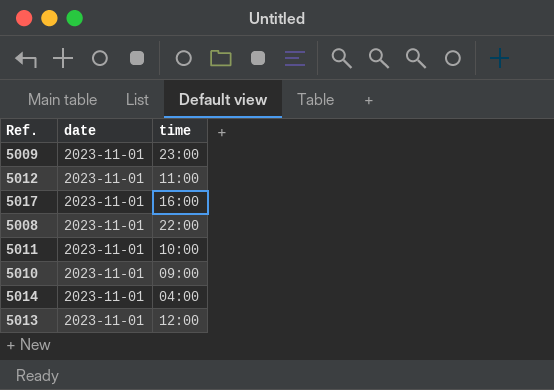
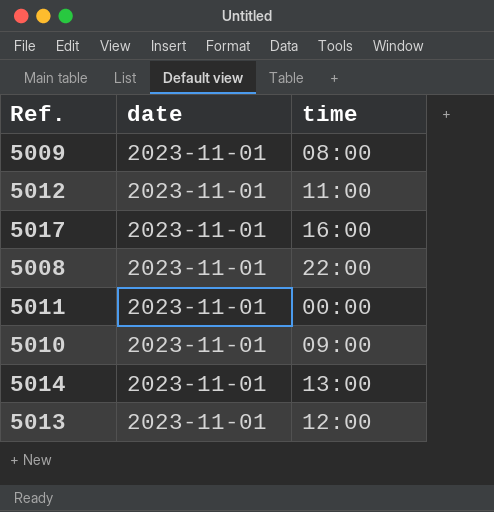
5009 | time: 23:00 -> 08:00
5011 | time: 10:00 -> 00:00
5014 | time: 04:00 -> 13:00

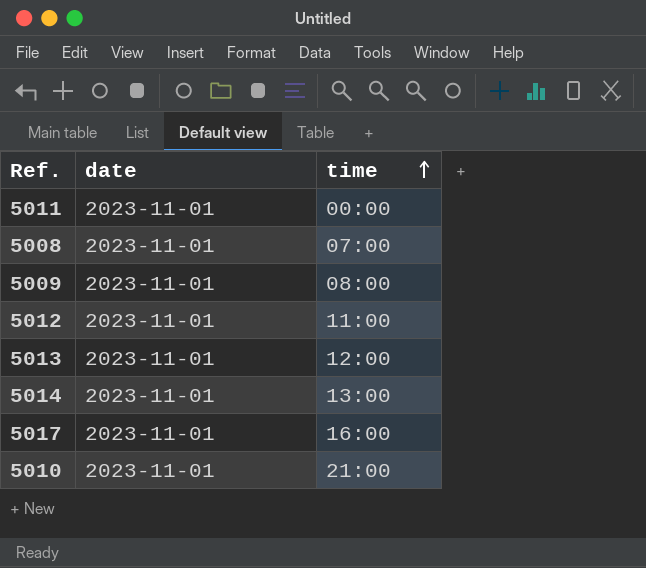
row order: none -> time ascending
5008 | time: 22:00 -> 07:00
5010 | time: 09:00 -> 21:00

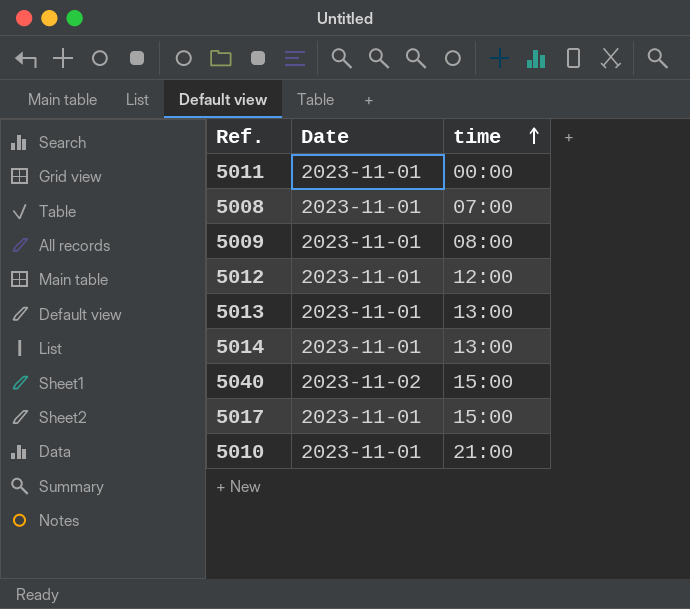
column name: date -> Date
5012 | time: 11:00 -> 12:00
5013 | time: 12:00 -> 13:00
row 5040: none -> 2023-11-02 | 15:00
5017 | time: 16:00 -> 15:00

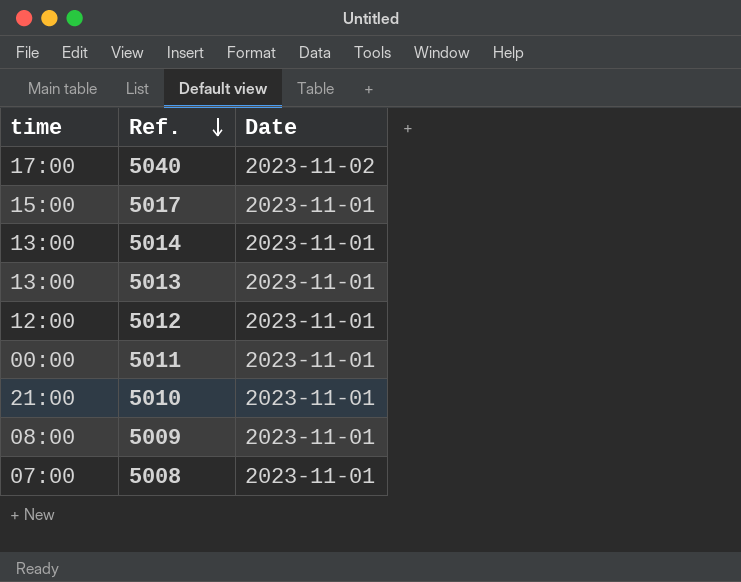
row order: time ascending -> Ref. descending
column time | position: 3 -> 1
5040 | time: 15:00 -> 17:00

